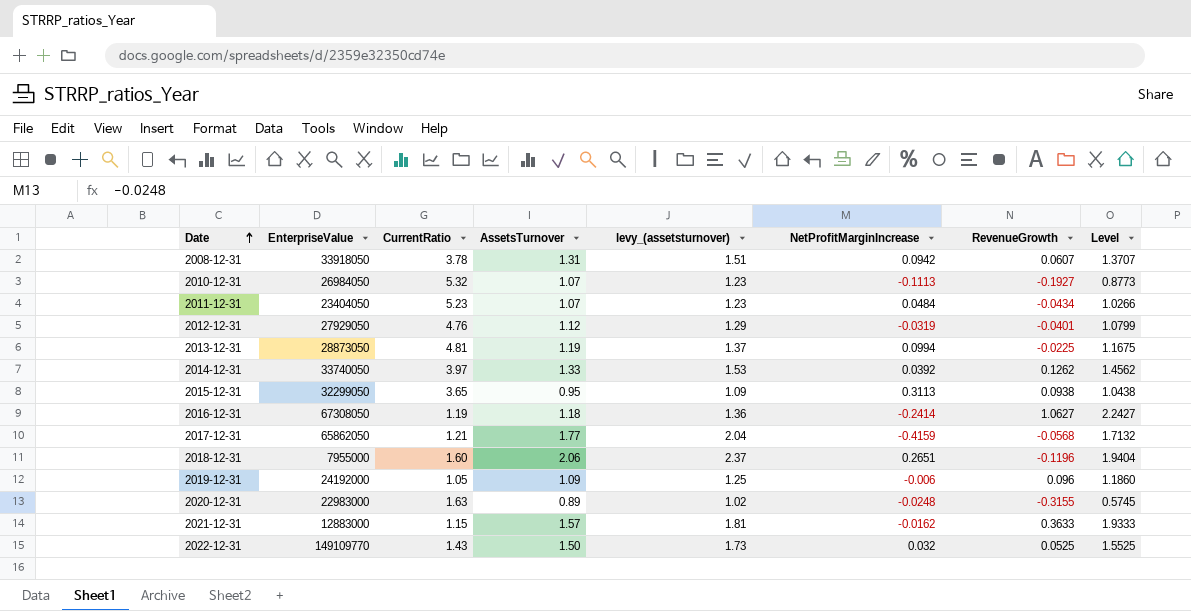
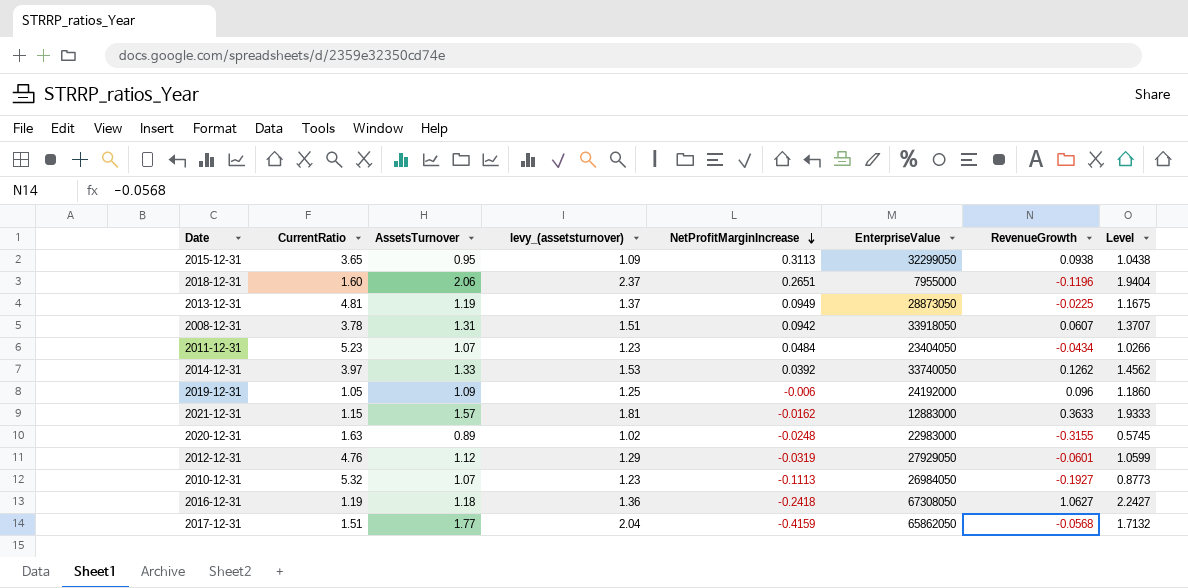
row order: Date ascending -> NetProfitMarginIncrease descending
column EnterpriseValue | position: 2 -> 6
row 2022-12-31: 149109770 | 1.43 | 1.50 | 1.73 | 0.032 | 0.0525 | 1.5525 -> none
2013-12-31 | NetProfitMarginIncrease: 0.0994 -> 0.0949
2012-12-31 | RevenueGrowth: -0.0401 -> -0.0601
2012-12-31 | Level: 1.0799 -> 1.0599
2016-12-31 | NetProfitMarginIncrease: -0.2414 -> -0.2418
2017-12-31 | CurrentRatio: 1.21 -> 1.51

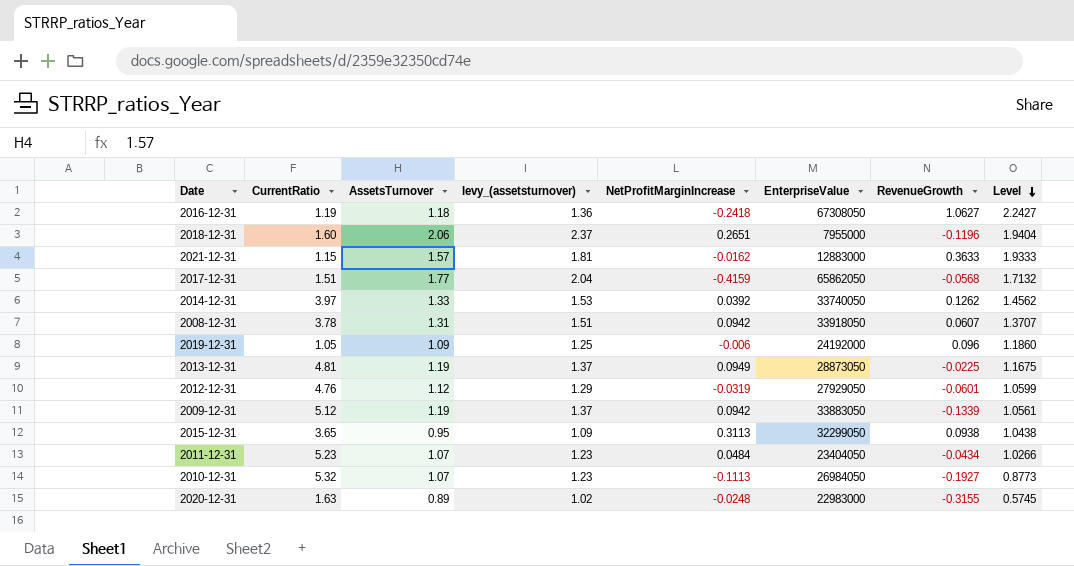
row order: NetProfitMarginIncrease descending -> Level descending
row 2009-12-31: none -> 5.12 | 1.19 | 1.37 | 0.0942 | 33883050 | -0.1339 | 1.0561

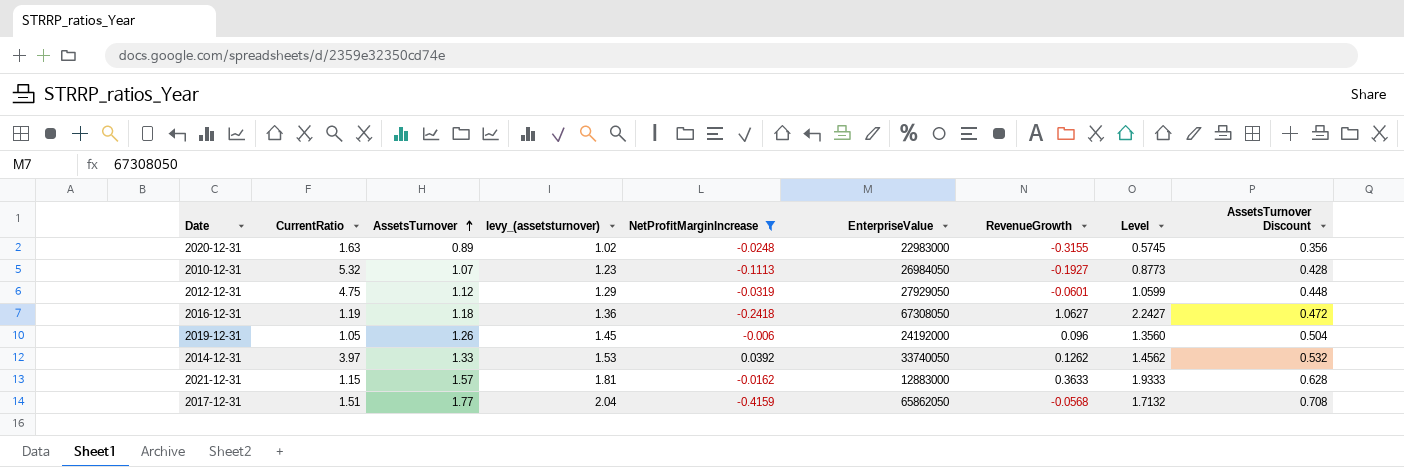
filter: none -> NetProfitMarginIncrease <= 0.0392
row order: Level descending -> AssetsTurnover ascending
column AssetsTurnover Discount | formula: none -> [AssetsTurnover] * 0.4
2012-12-31 | CurrentRatio: 4.76 -> 4.75
2019-12-31 | AssetsTurnover: 1.09 -> 1.26
2019-12-31 | levy_(assetsturnover): 1.25 -> 1.45
2019-12-31 | Level: 1.1860 -> 1.3560

